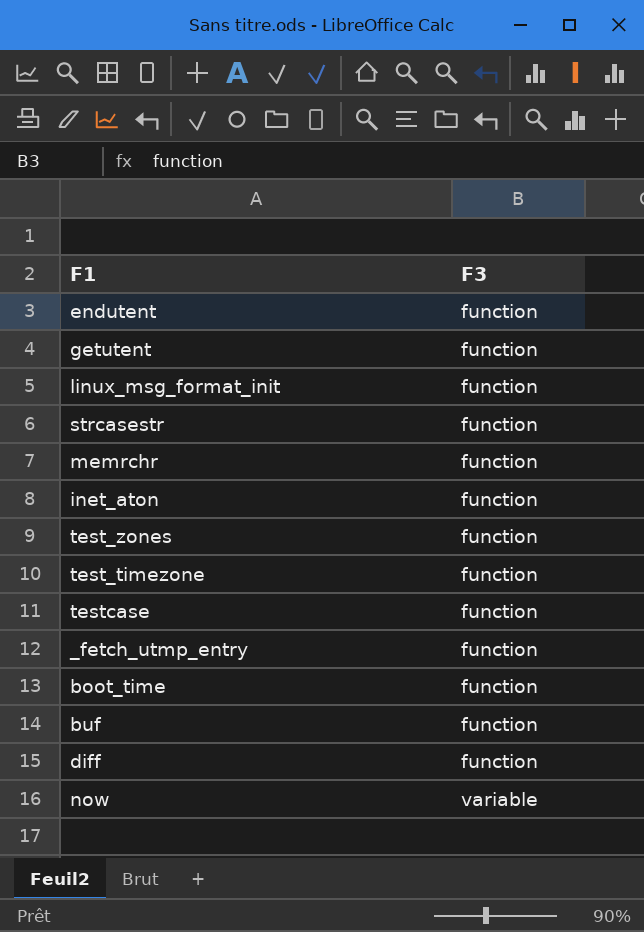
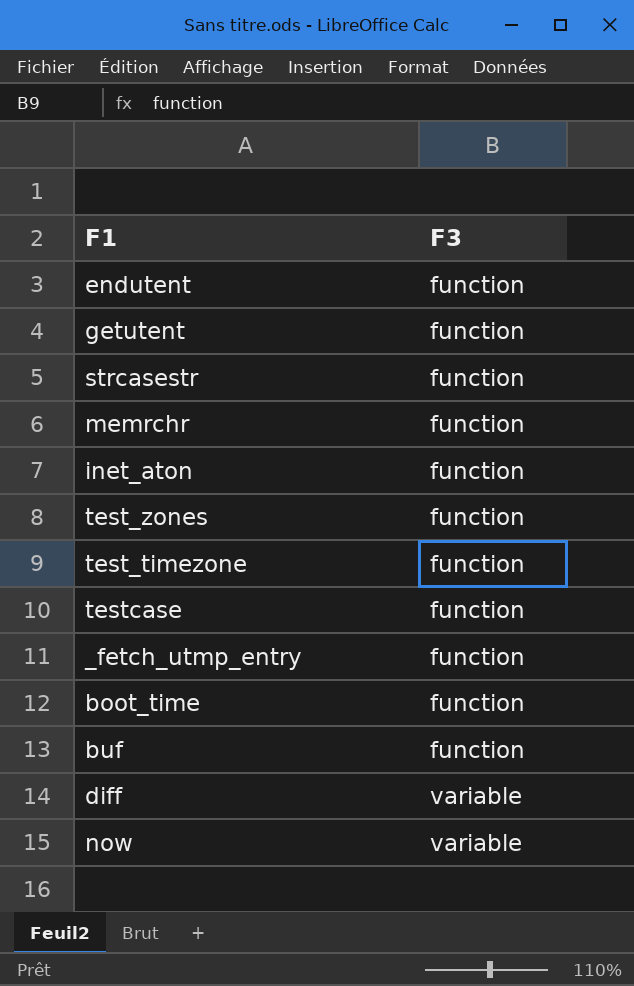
row linux_msg_format_init: function -> none
diff | F3: function -> variable

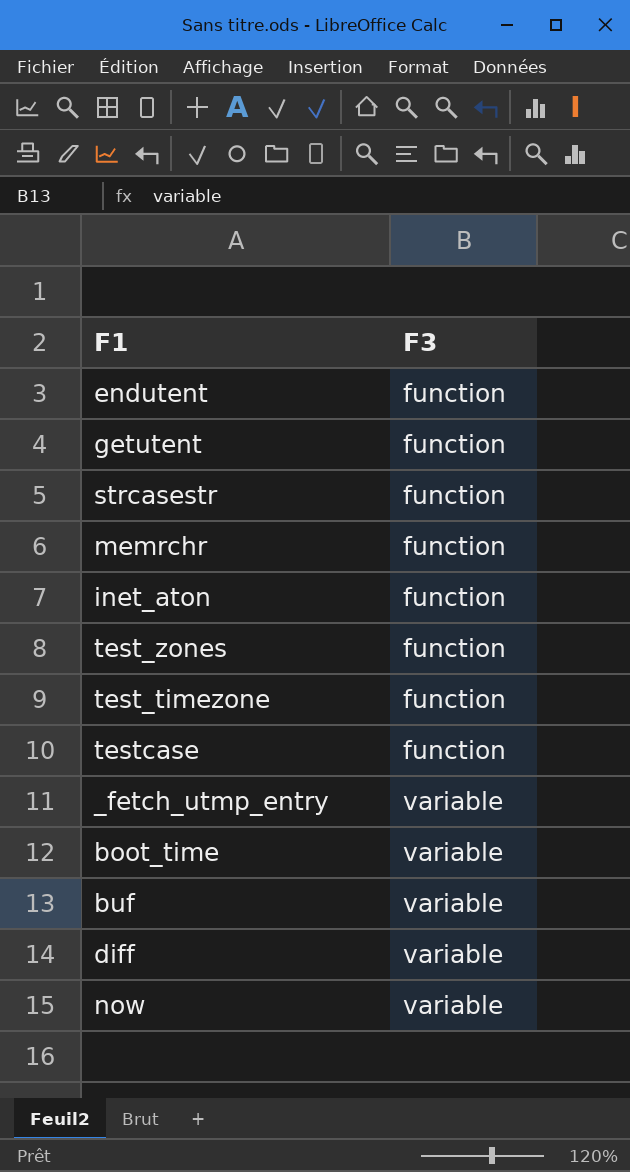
_fetch_utmp_entry | F3: function -> variable
boot_time | F3: function -> variable
buf | F3: function -> variable

